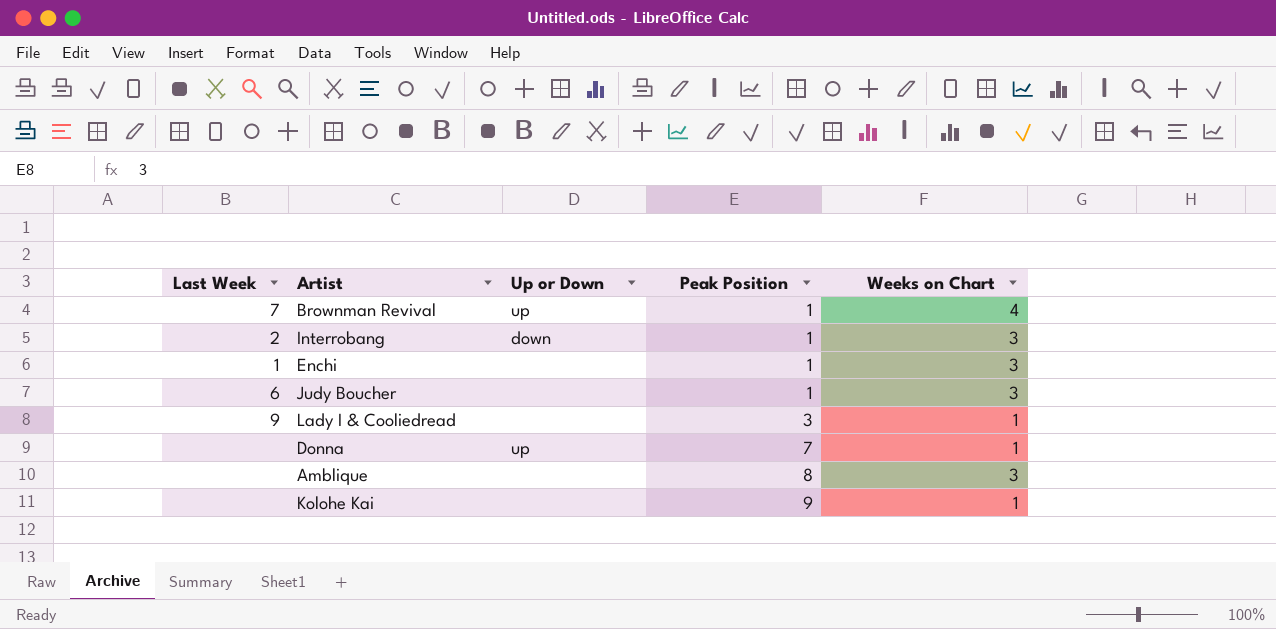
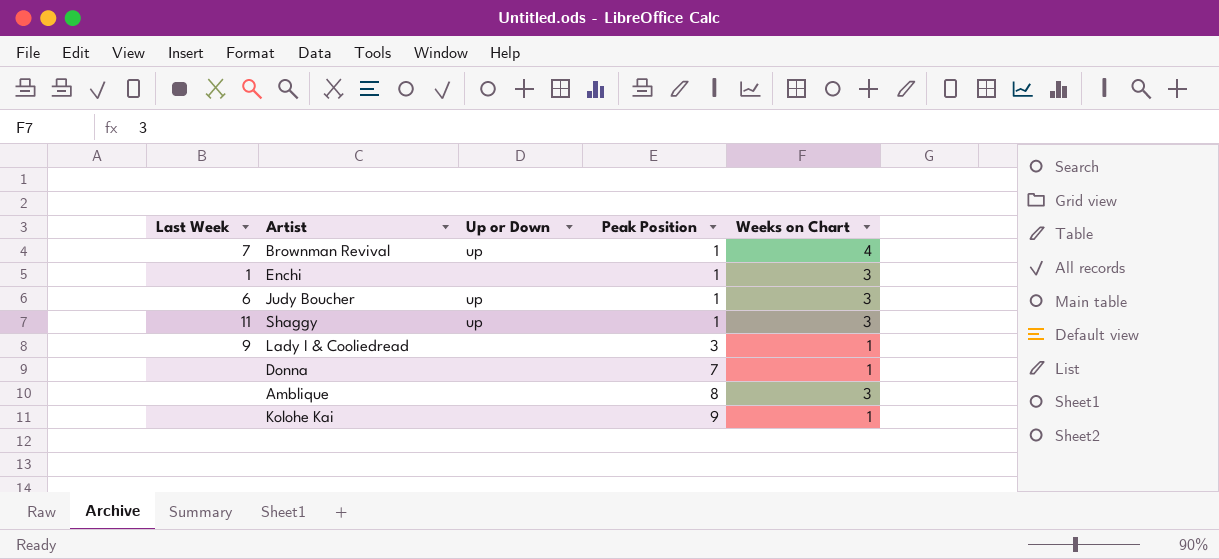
row Interrobang: 2 | down | 1 | 3 -> none
Judy Boucher | Up or Down: none -> up
row Shaggy: none -> 11 | up | 1 | 3
Donna | Up or Down: up -> none

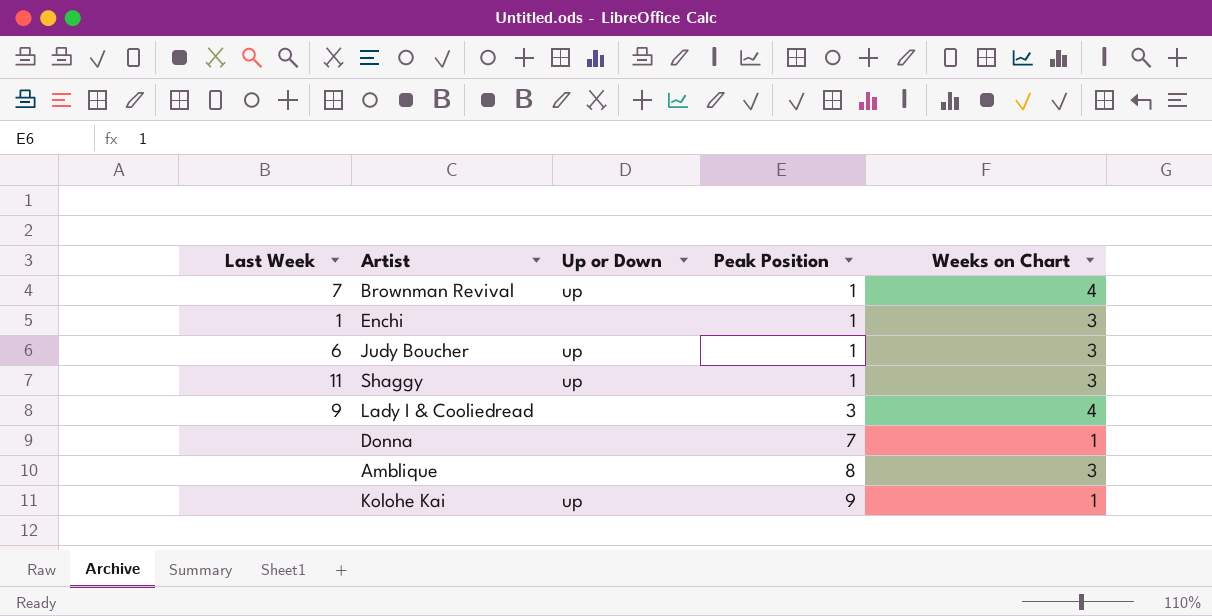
Lady I & Cooliedread | Weeks on Chart: 1 -> 4
Kolohe Kai | Up or Down: none -> up

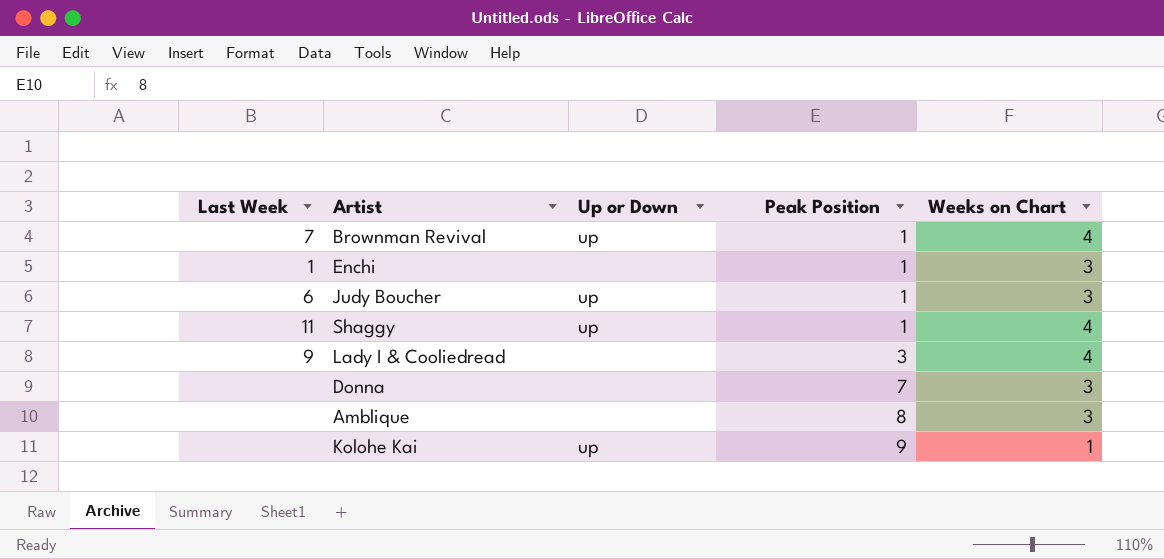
Shaggy | Weeks on Chart: 3 -> 4
Donna | Weeks on Chart: 1 -> 3

